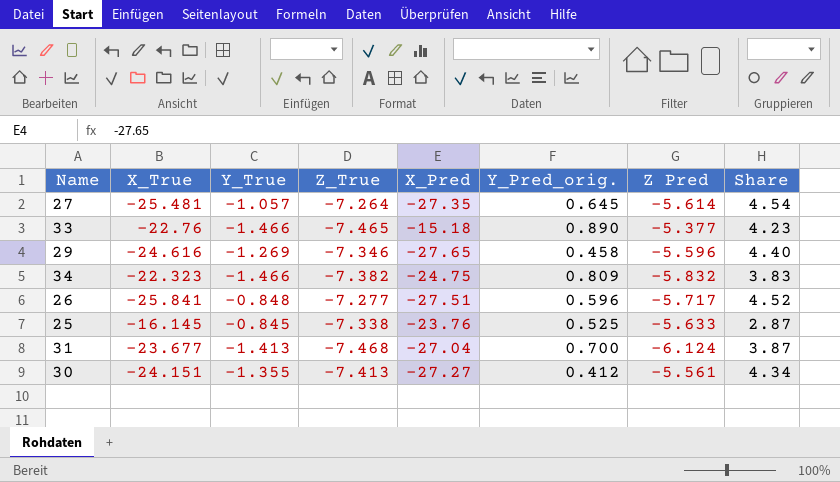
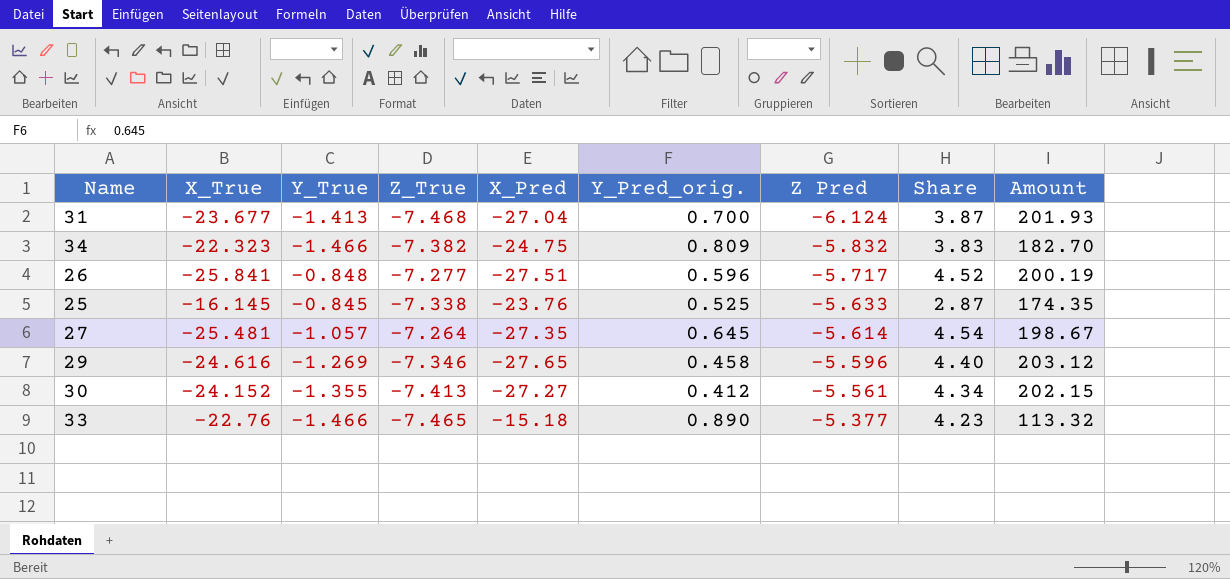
row order: none -> Z Pred ascending
column Amount | formula: none -> [Z_True] * [X_Pred]
30 | X_True: -24.151 -> -24.152

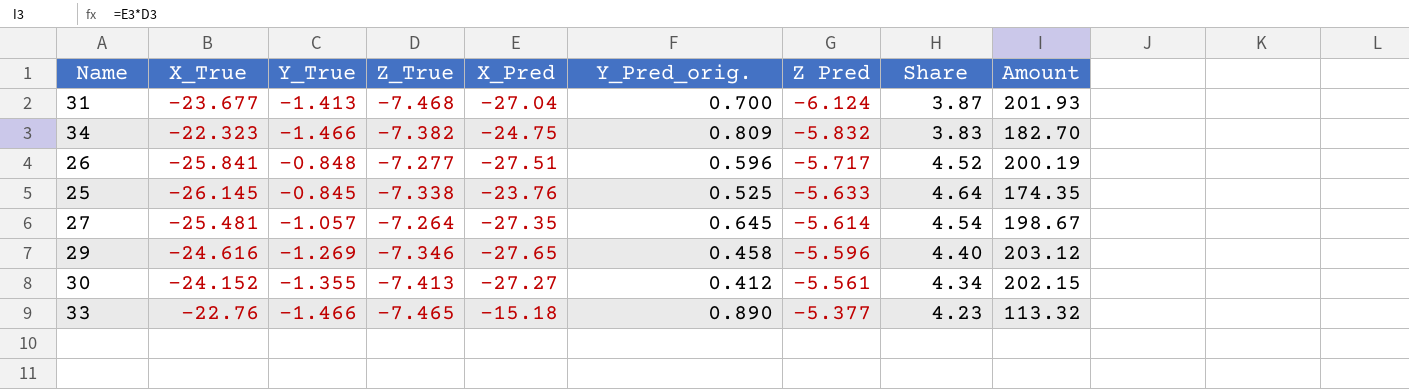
25 | X_True: -16.145 -> -26.145
25 | Share: 2.87 -> 4.64

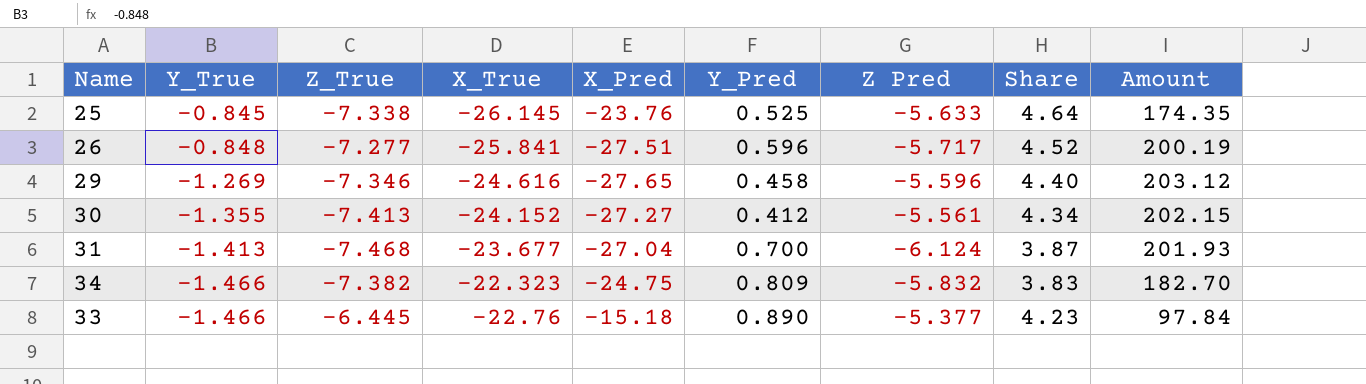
row order: Z Pred ascending -> Y_True descending
column X_True | position: 2 -> 4
column name: Y_Pred_orig. -> Y_Pred
row 27: -25.481 | -1.057 | -7.264 | -27.35 | 0.645 | -5.614 | 4.54 | 198.67 -> none
33 | Z_True: -7.465 -> -6.445
33 | Amount: 113.32 -> 97.84

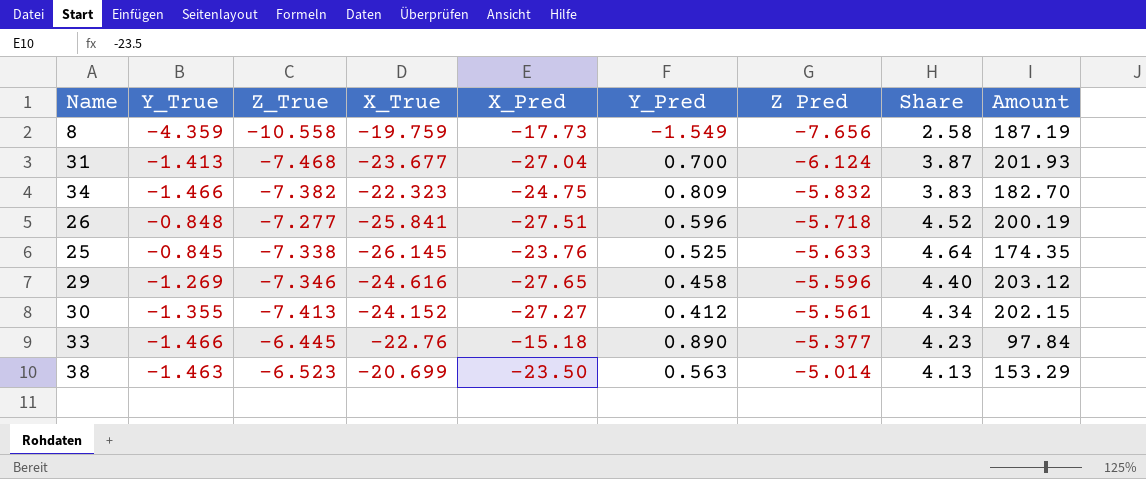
row order: Y_True descending -> Z Pred ascending
row 8: none -> -4.359 | -10.558 | -19.759 | -17.73 | -1.549 | -7.656 | 2.58 | 187.19
26 | Z Pred: -5.717 -> -5.718
row 38: none -> -1.463 | -6.523 | -20.699 | -23.50 | 0.563 | -5.014 | 4.13 | 153.29

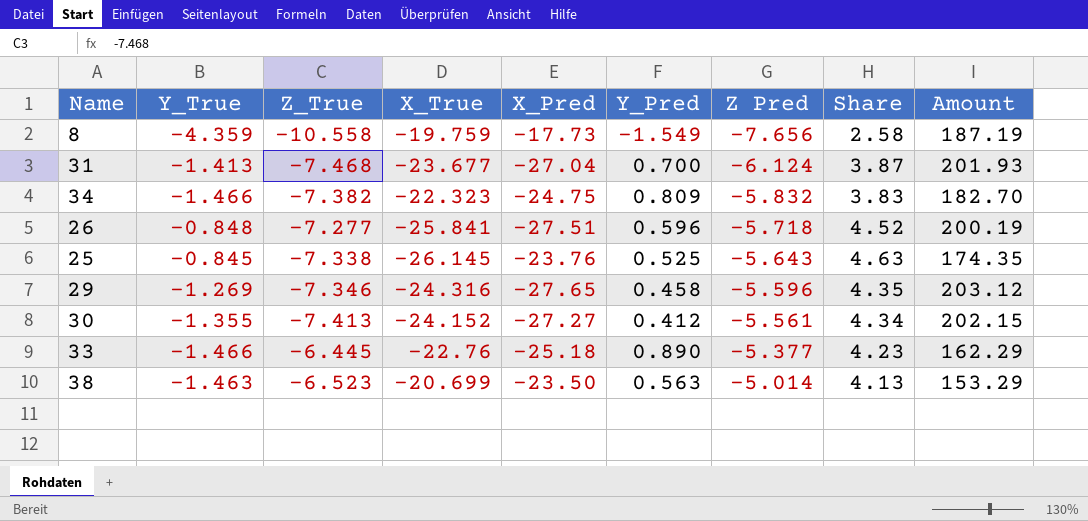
25 | Z Pred: -5.633 -> -5.643
25 | Share: 4.64 -> 4.63
29 | X_True: -24.616 -> -24.316
29 | Share: 4.40 -> 4.35
33 | X_Pred: -15.18 -> -25.18
33 | Amount: 97.84 -> 162.29

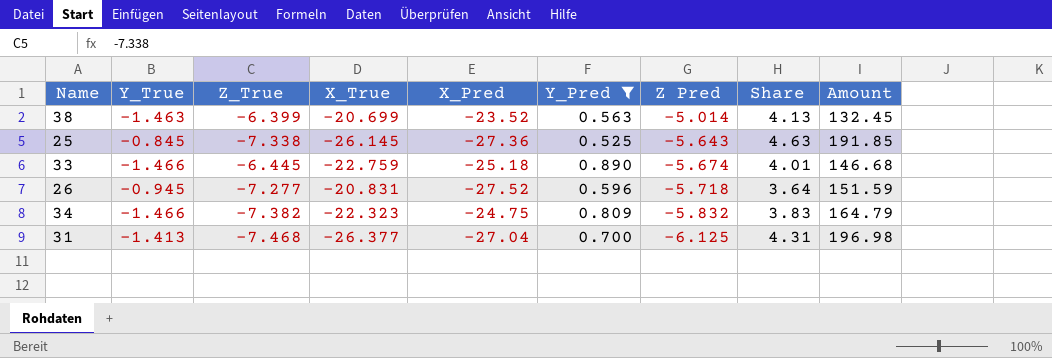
filter: none -> Y_Pred >= 0.525
row order: Z Pred ascending -> Z Pred descending
column Amount | formula: [Z_True] * [X_Pred] -> [Z_True] * [X_True]
38 | Z_True: -6.523 -> -6.399
38 | X_Pred: -23.50 -> -23.52
25 | X_Pred: -23.76 -> -27.36
33 | X_True: -22.76 -> -22.759
33 | Z Pred: -5.377 -> -5.674
33 | Share: 4.23 -> 4.01
26 | Y_True: -0.848 -> -0.945
26 | X_True: -25.841 -> -20.831
26 | X_Pred: -27.51 -> -27.52
26 | Share: 4.52 -> 3.64
31 | X_True: -23.677 -> -26.377
31 | Z Pred: -6.124 -> -6.125
31 | Share: 3.87 -> 4.31

